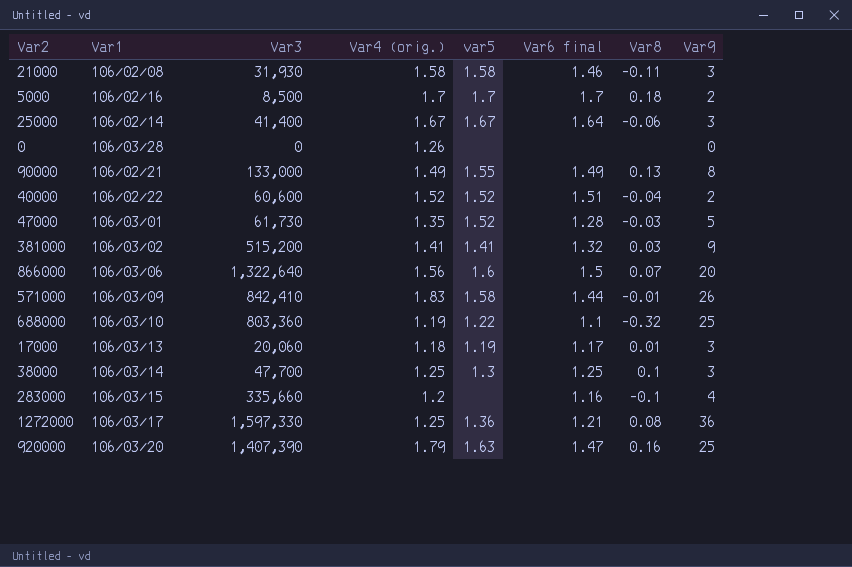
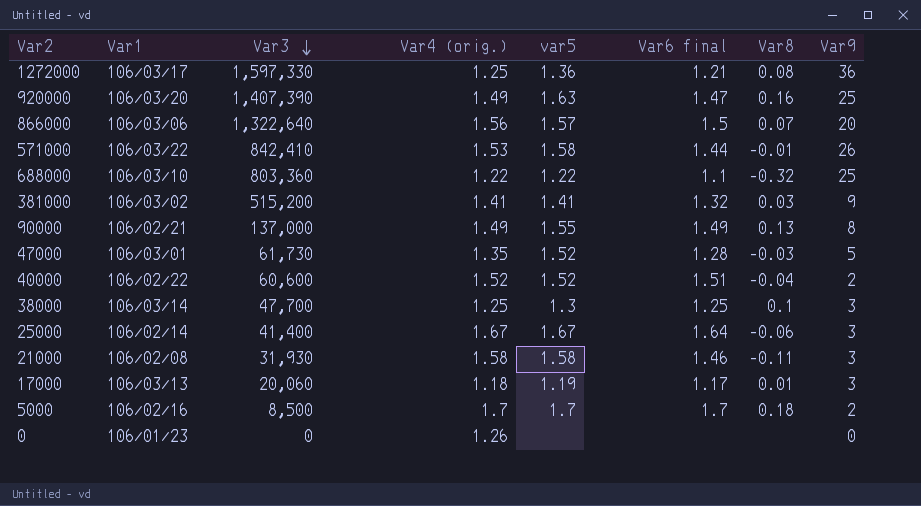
row order: none -> Var3 descending
row 283000: 106/03/15 | 335,660 | 1.2 | none | 1.16 | -0.1 | 4 -> none
920000 | Var4 (orig.): 1.79 -> 1.49
866000 | var5: 1.6 -> 1.57
571000 | Var1: 106/03/09 -> 106/03/22
571000 | Var4 (orig.): 1.83 -> 1.53
688000 | Var4 (orig.): 1.19 -> 1.22
90000 | Var3: 133,000 -> 137,000
0 | Var1: 106/03/28 -> 106/01/23

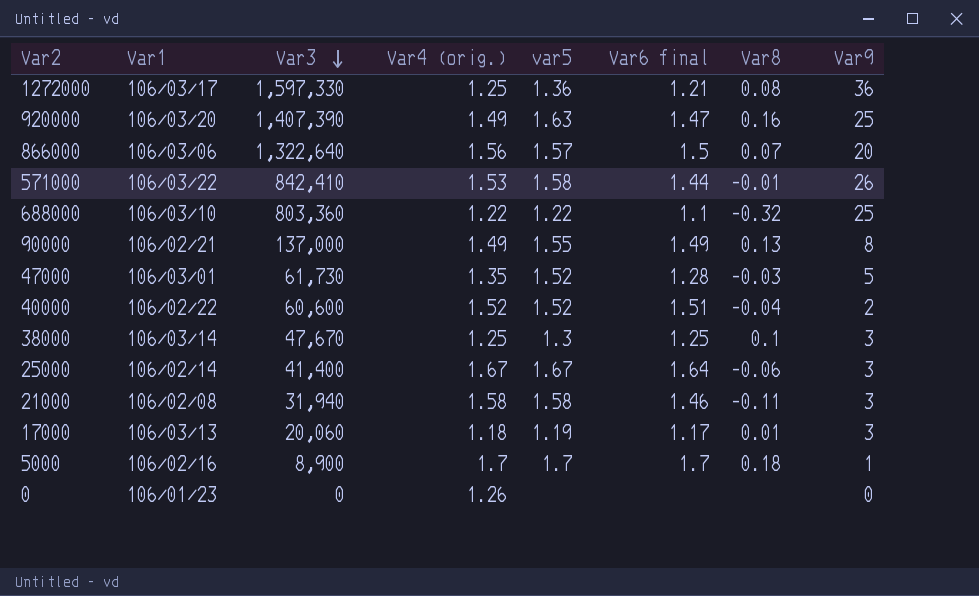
row 381000: 106/03/02 | 515,200 | 1.41 | 1.41 | 1.32 | 0.03 | 9 -> none
38000 | Var3: 47,700 -> 47,670
21000 | Var3: 31,930 -> 31,940
5000 | Var3: 8,500 -> 8,900
5000 | Var9: 2 -> 1

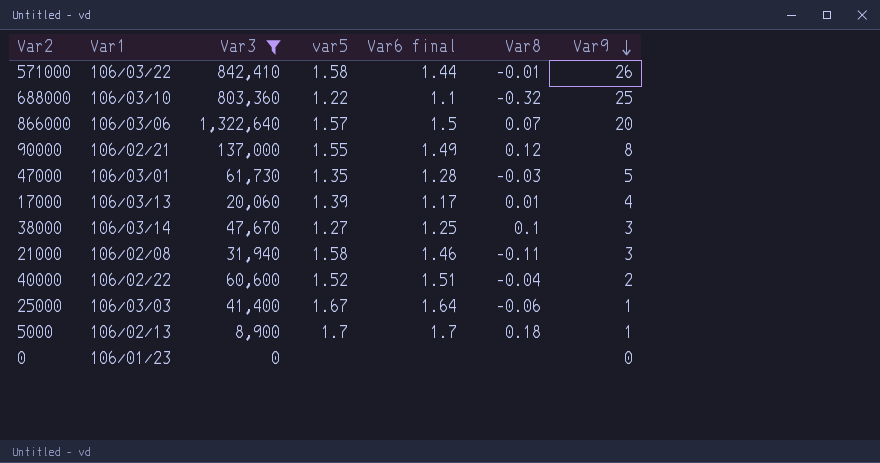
filter: none -> Var3 <= 1,322,640
row order: Var3 descending -> Var9 descending
column Var4 (orig.) | position: 4 -> none
90000 | Var8: 0.13 -> 0.12
47000 | var5: 1.52 -> 1.35
17000 | var5: 1.19 -> 1.39
17000 | Var9: 3 -> 4
38000 | var5: 1.3 -> 1.27
25000 | Var1: 106/02/14 -> 106/03/03
25000 | Var9: 3 -> 1
5000 | Var1: 106/02/16 -> 106/02/13

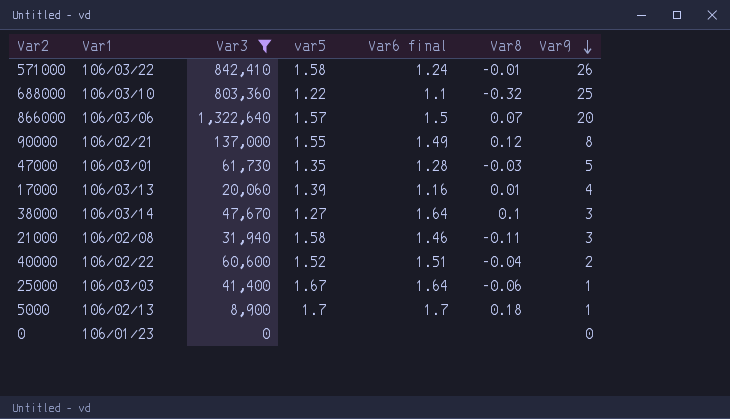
571000 | Var6 final: 1.44 -> 1.24
17000 | Var6 final: 1.17 -> 1.16
38000 | Var6 final: 1.25 -> 1.64

